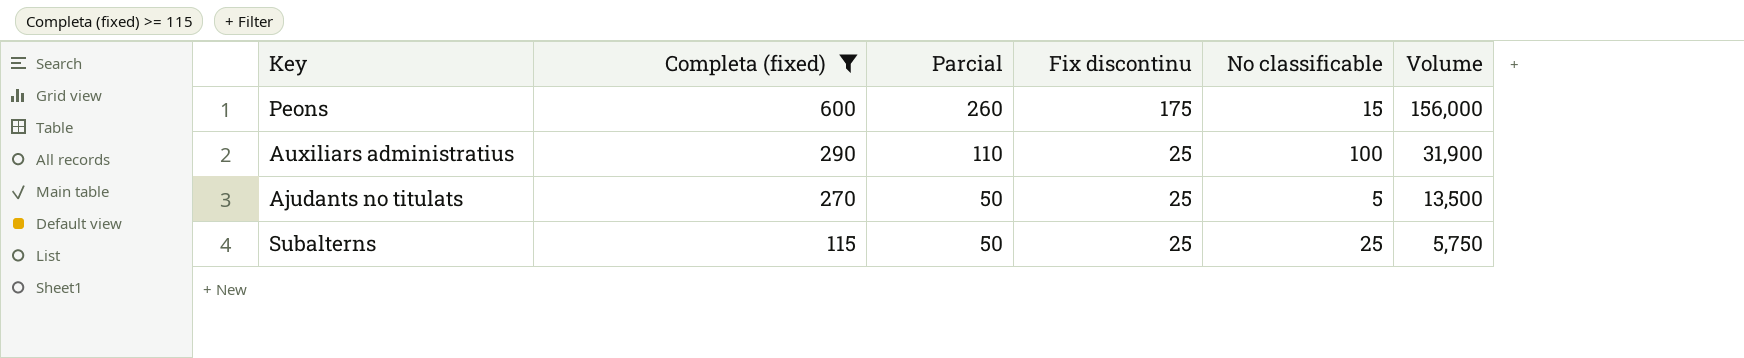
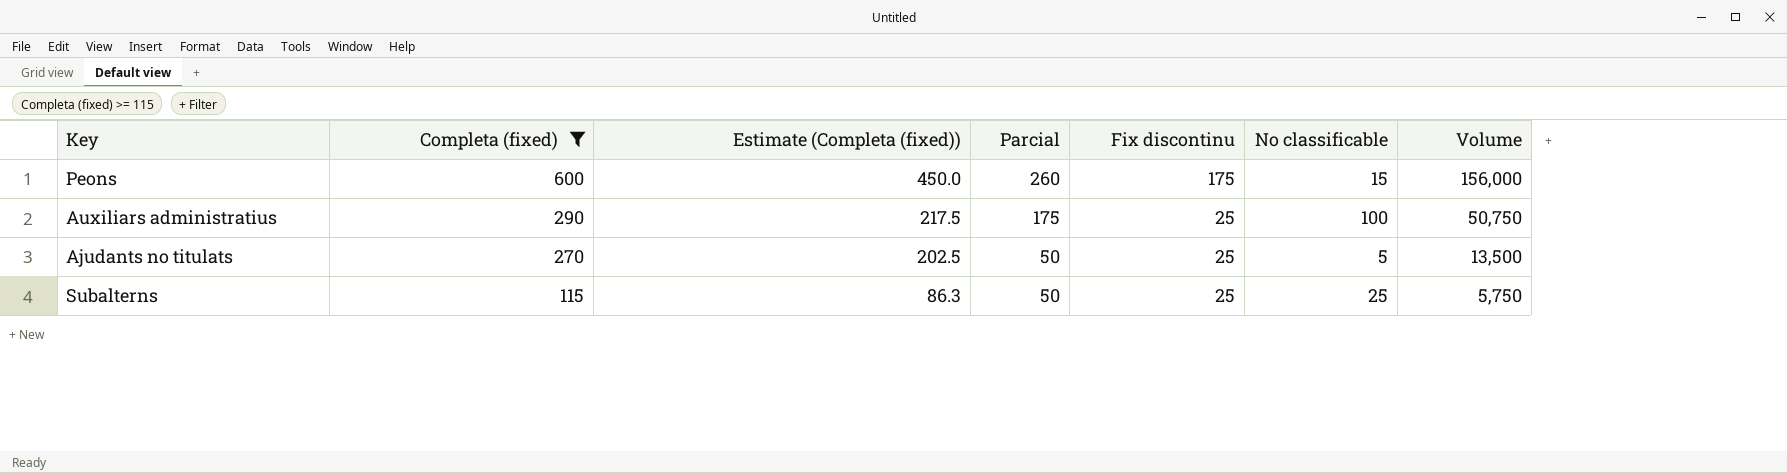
column Estimate (Completa (fixed)) | formula: none -> [Completa (fixed)] * 0.75
Auxiliars administratius | Parcial: 110 -> 175
Auxiliars administratius | Volume: 31,900 -> 50,750

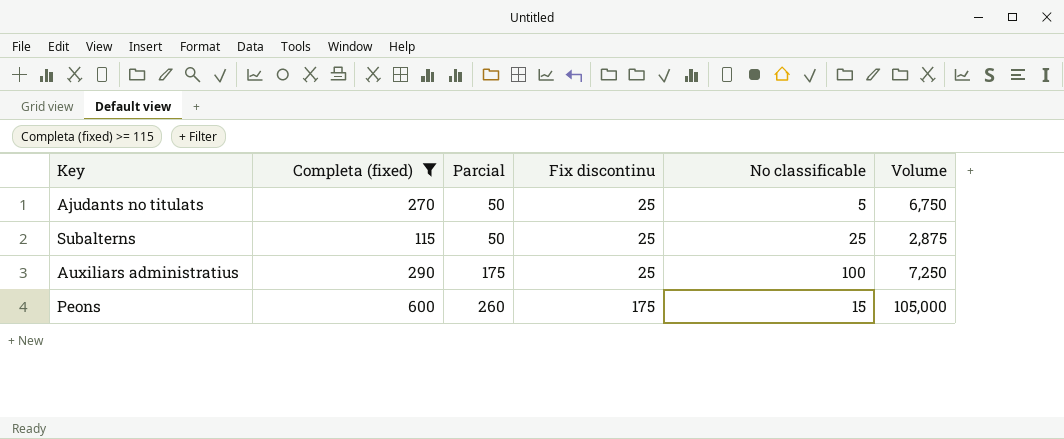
row order: Completa (fixed) descending -> Parcial ascending
column Estimate (Completa (fixed)) | formula: [Completa (fixed)] * 0.75 -> none
column Volume | formula: [Completa (fixed)] * [Parcial] -> [Completa (fixed)] * [Fix discontinu]

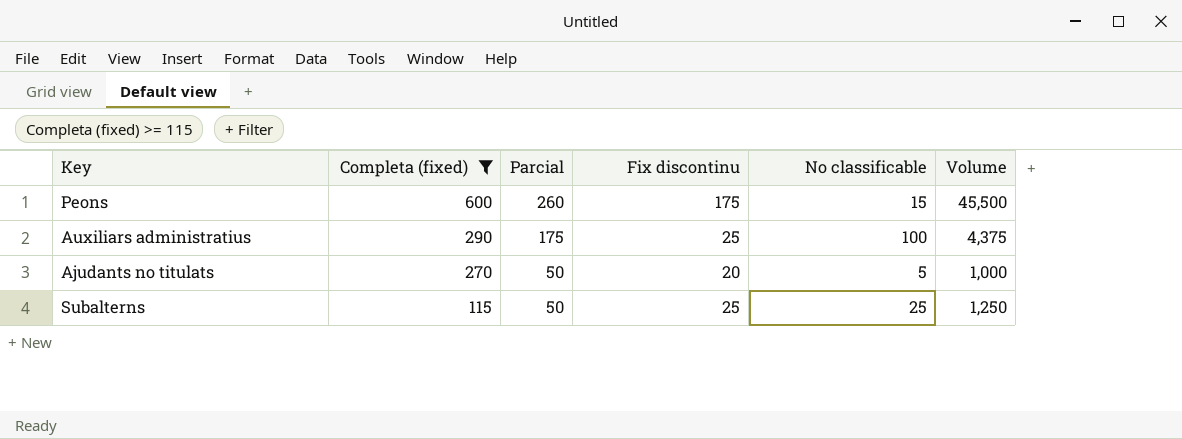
row order: Parcial ascending -> Completa (fixed) descending
column Volume | formula: [Completa (fixed)] * [Fix discontinu] -> [Parcial] * [Fix discontinu]
Ajudants no titulats | Fix discontinu: 25 -> 20

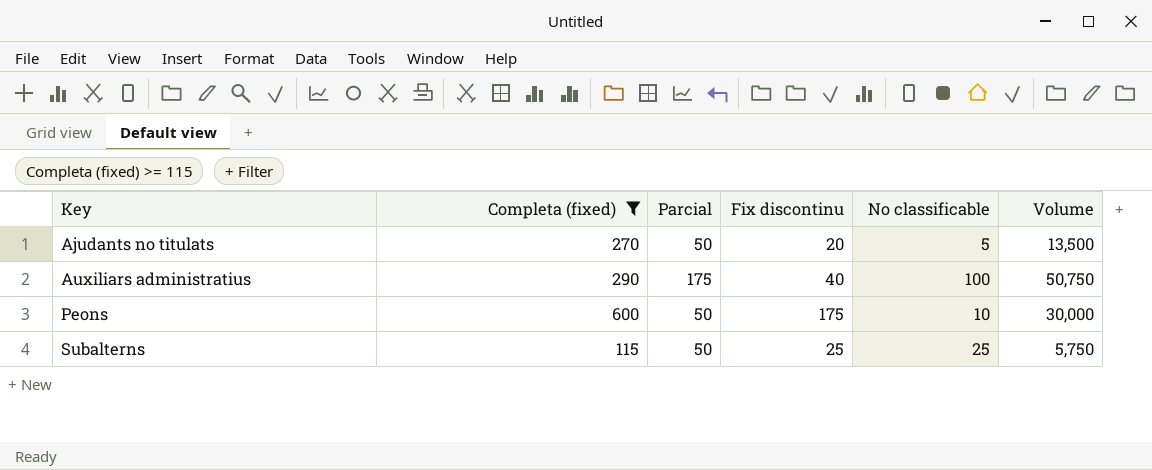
row order: Completa (fixed) descending -> Key ascending
column Volume | formula: [Parcial] * [Fix discontinu] -> [Completa (fixed)] * [Parcial]
Auxiliars administratius | Fix discontinu: 25 -> 40
Peons | Parcial: 260 -> 50
Peons | No classificable: 15 -> 10

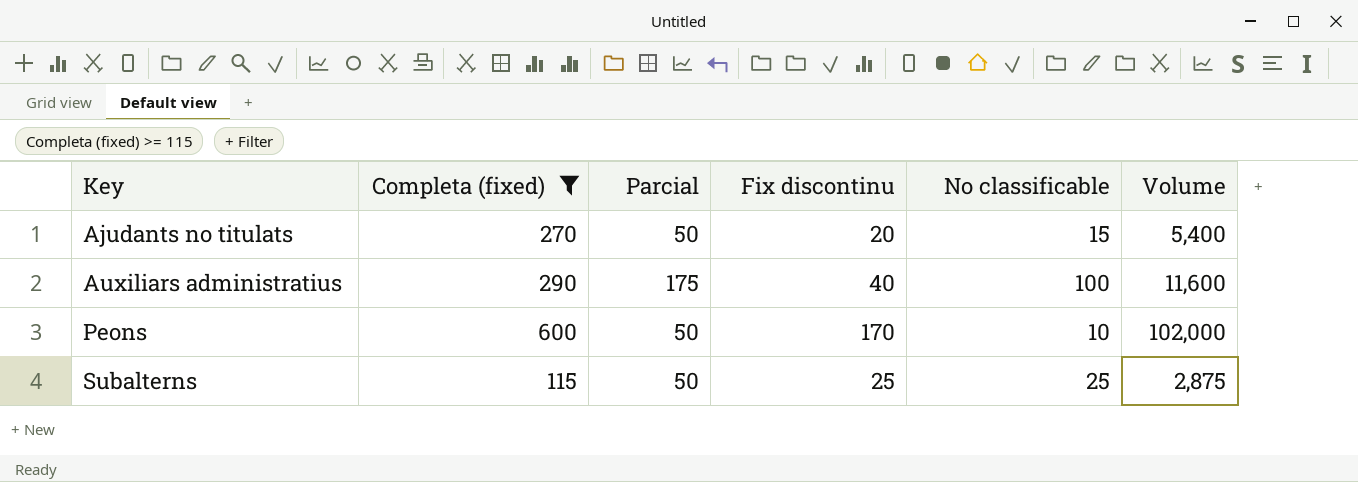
column Volume | formula: [Completa (fixed)] * [Parcial] -> [Completa (fixed)] * [Fix discontinu]
Ajudants no titulats | No classificable: 5 -> 15
Peons | Fix discontinu: 175 -> 170

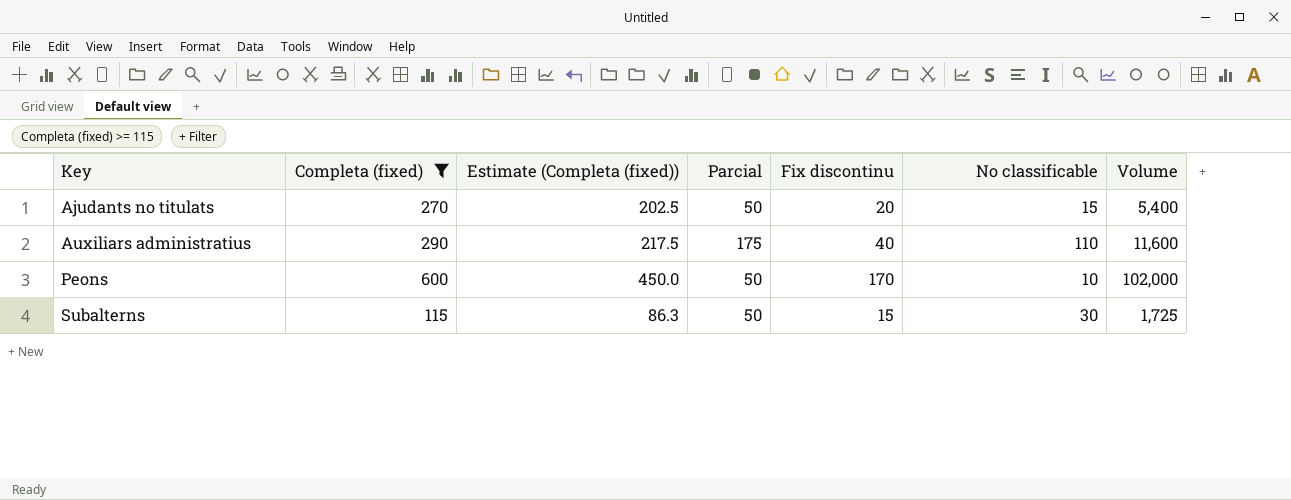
column Estimate (Completa (fixed)) | formula: none -> [Completa (fixed)] * 0.75
Auxiliars administratius | No classificable: 100 -> 110
Subalterns | Fix discontinu: 25 -> 15
Subalterns | No classificable: 25 -> 30
Subalterns | Volume: 2,875 -> 1,725

